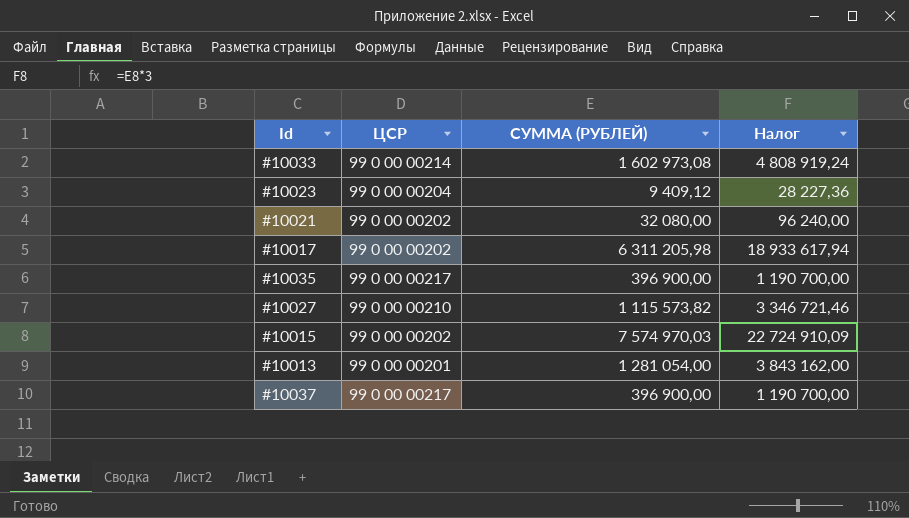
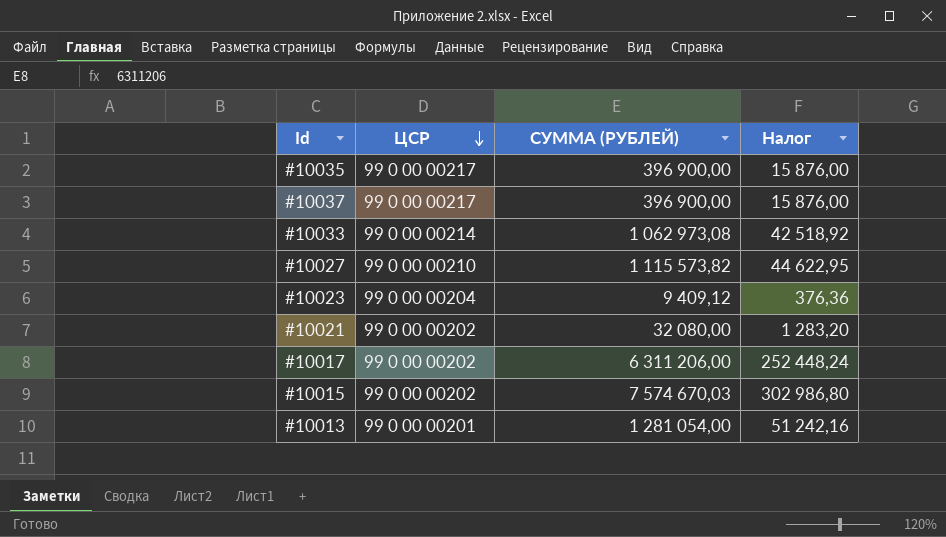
row order: none -> ЦСР descending
column Налог | formula: [СУММА (РУБЛЕЙ)] * 3 -> [СУММА (РУБЛЕЙ)] * 0,04
#10033 | СУММА (РУБЛЕЙ): 1 602 973,08 -> 1 062 973,08
#10017 | СУММА (РУБЛЕЙ): 6 311 205,98 -> 6 311 206,00
#10015 | СУММА (РУБЛЕЙ): 7 574 970,03 -> 7 574 670,03

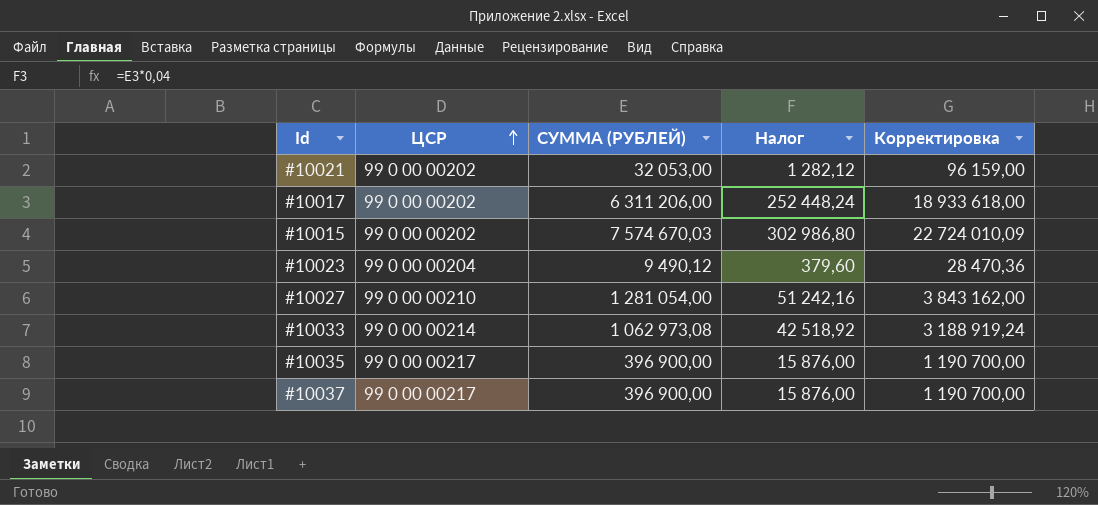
row order: ЦСР descending -> ЦСР ascending
column Корректировка | formula: none -> [СУММА (РУБЛЕЙ)] * 3
row #10013: 99 0 00 00201 | 1 281 054,00 | 51 242,16 -> none
#10021 | СУММА (РУБЛЕЙ): 32 080,00 -> 32 053,00
#10021 | Налог: 1 283,20 -> 1 282,12
#10023 | СУММА (РУБЛЕЙ): 9 409,12 -> 9 490,12
#10023 | Налог: 376,36 -> 379,60
#10027 | СУММА (РУБЛЕЙ): 1 115 573,82 -> 1 281 054,00
#10027 | Налог: 44 622,95 -> 51 242,16

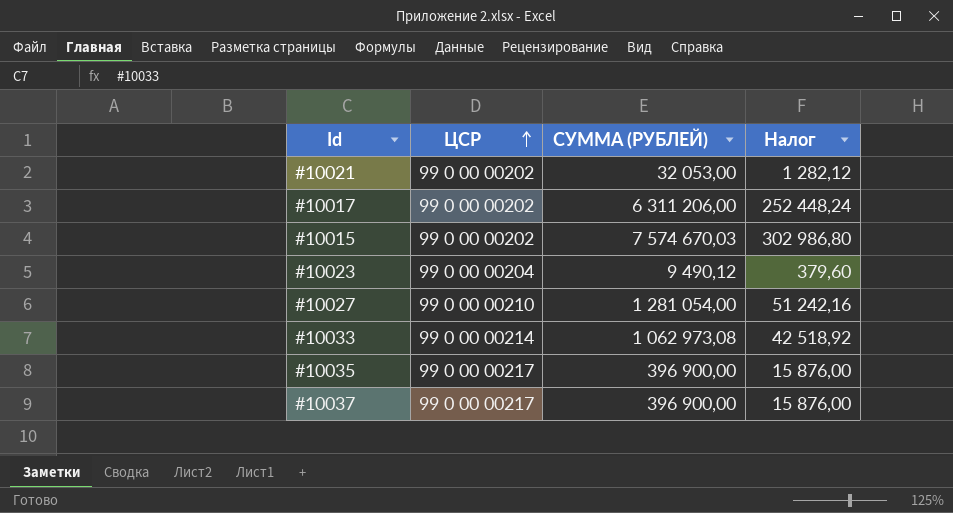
column Корректировка | formula: [СУММА (РУБЛЕЙ)] * 3 -> none

